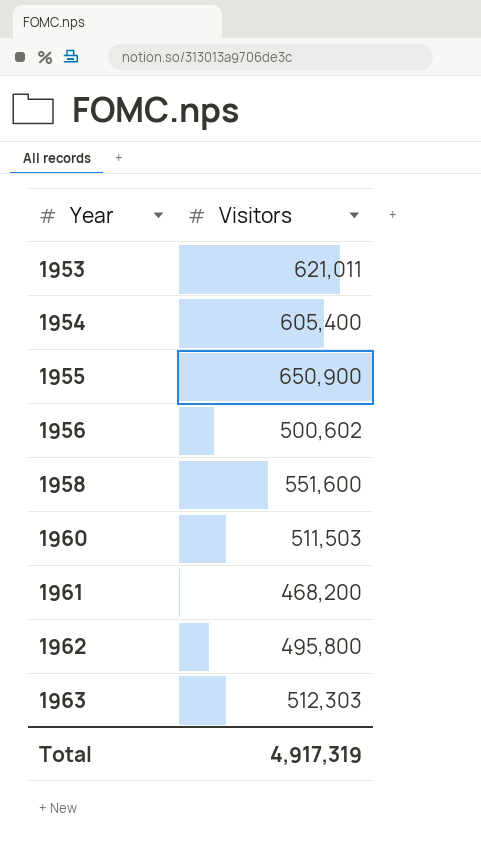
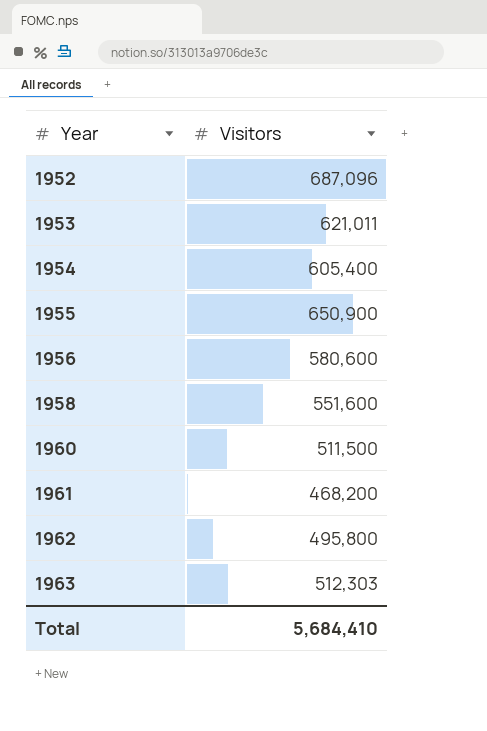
row 1952: none -> 687,096
1956 | Visitors: 500,602 -> 580,600
1960 | Visitors: 511,503 -> 511,500
Total | Visitors: 4,917,319 -> 5,684,410

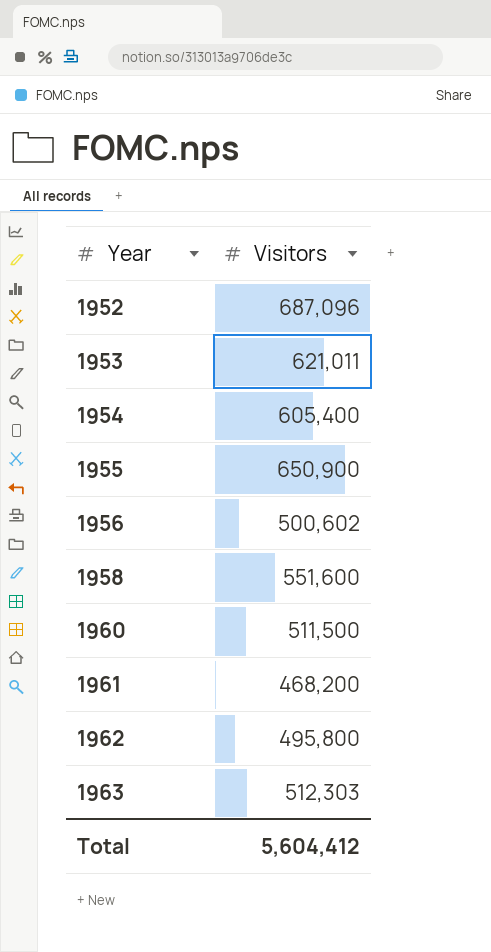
1956 | Visitors: 580,600 -> 500,602
Total | Visitors: 5,684,410 -> 5,604,412

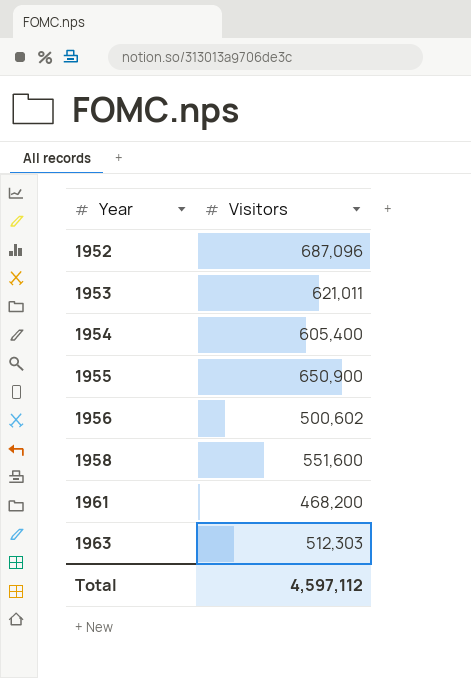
row 1960: 511,500 -> none
row 1962: 495,800 -> none
Total | Visitors: 5,604,412 -> 4,597,112

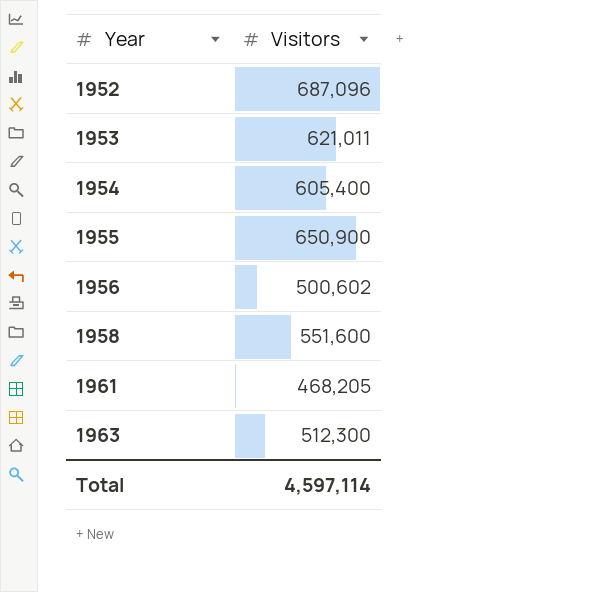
1961 | Visitors: 468,200 -> 468,205
1963 | Visitors: 512,303 -> 512,300
Total | Visitors: 4,597,112 -> 4,597,114

